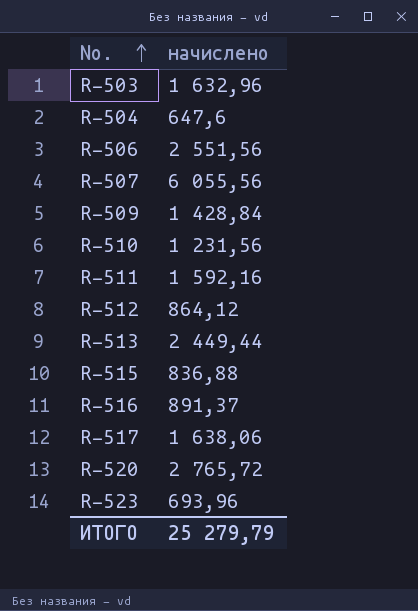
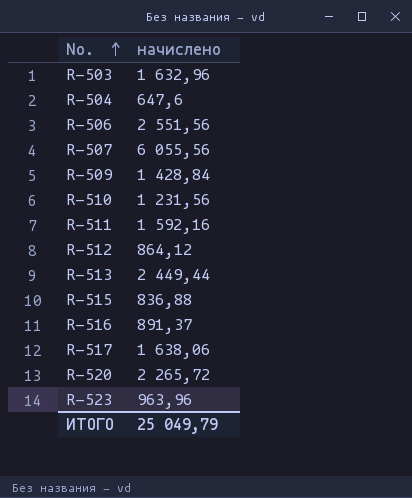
R-520 | начислено: 2 765,72 -> 2 265,72
R-523 | начислено: 693,96 -> 963,96
ИТОГО | начислено: 25 279,79 -> 25 049,79

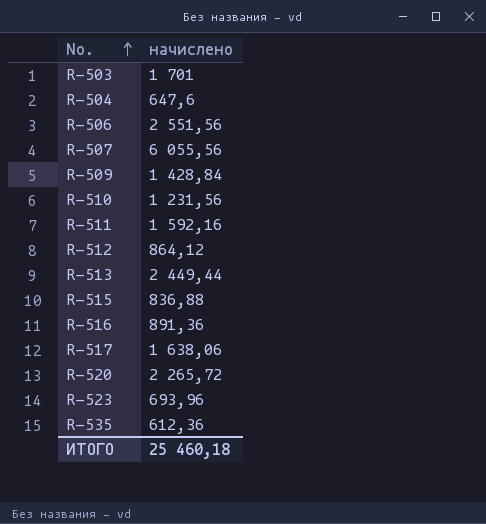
R-503 | начислено: 1 632,96 -> 1 701
R-516 | начислено: 891,37 -> 891,36
R-523 | начислено: 963,96 -> 693,96
row R-535: none -> 612,36
ИТОГО | начислено: 25 049,79 -> 25 460,18

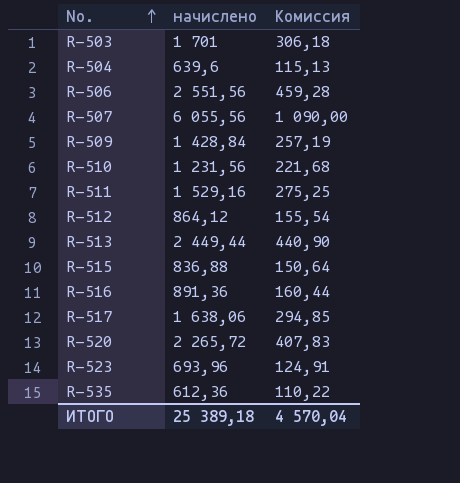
column Комиссия | formula: none -> [начислено] * 0,18
R-504 | начислено: 647,6 -> 639,6
R-511 | начислено: 1 592,16 -> 1 529,16
ИТОГО | начислено: 25 460,18 -> 25 389,18

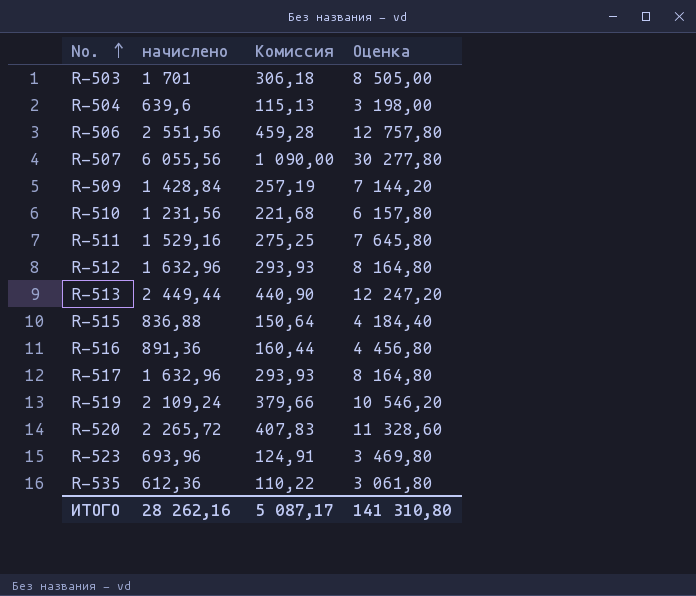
column Оценка | formula: none -> [начислено] * 5
R-512 | начислено: 864,12 -> 1 632,96
R-512 | Комиссия: 155,54 -> 293,93
R-517 | начислено: 1 638,06 -> 1 632,96
R-517 | Комиссия: 294,85 -> 293,93
row R-519: none -> 2 109,24 | 379,66 | 10 546,20
ИТОГО | начислено: 25 389,18 -> 28 262,16
ИТОГО | Комиссия: 4 570,04 -> 5 087,17

